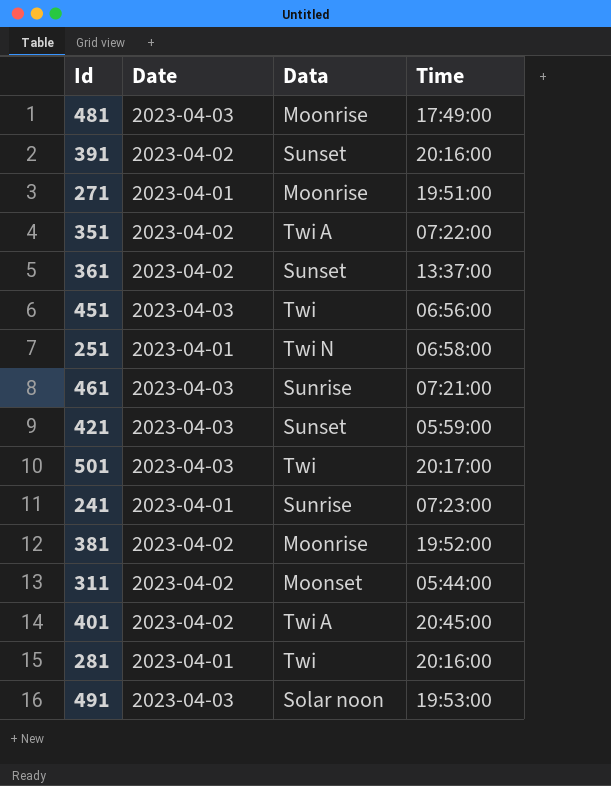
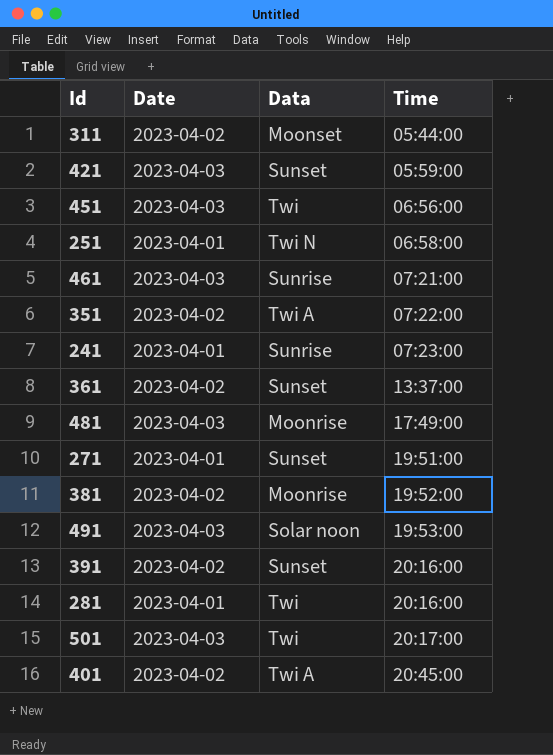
row order: none -> Time ascending
271 | Data: Moonrise -> Sunset

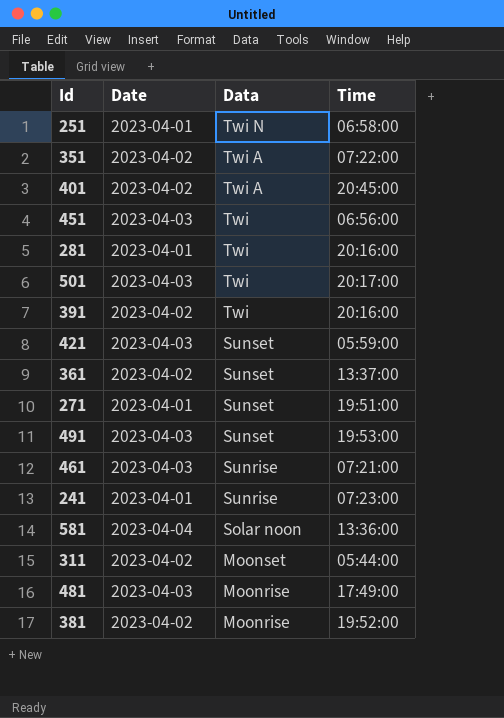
row order: Time ascending -> Data descending
391 | Data: Sunset -> Twi
491 | Data: Solar noon -> Sunset
row 581: none -> 2023-04-04 | Solar noon | 13:36:00

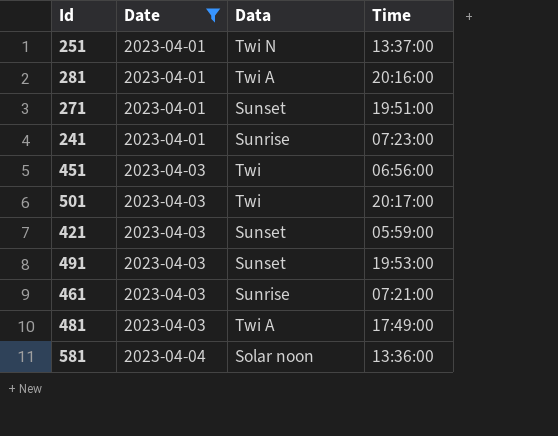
filter: none -> Date != 2023-04-02
row order: Data descending -> Date ascending
251 | Time: 06:58:00 -> 13:37:00
281 | Data: Twi -> Twi A
481 | Data: Moonrise -> Twi A

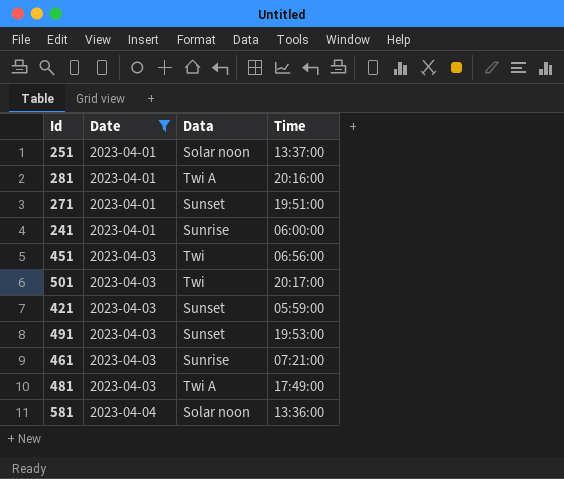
251 | Data: Twi N -> Solar noon
241 | Time: 07:23:00 -> 06:00:00

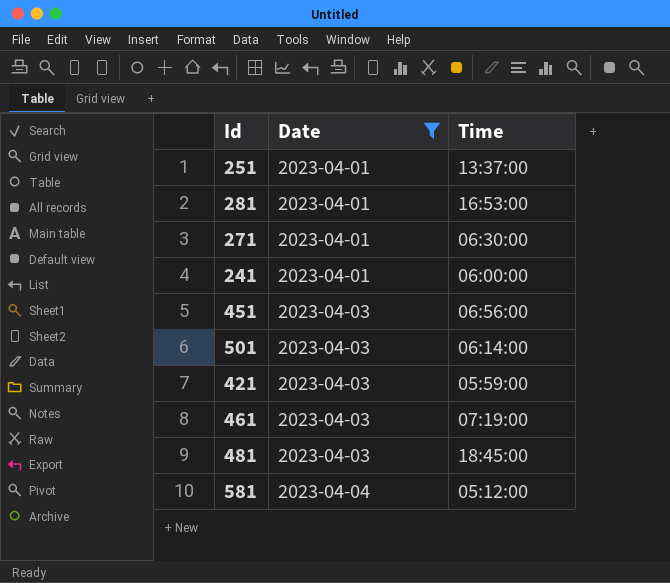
column Data | position: 3 -> none
row 491: 2023-04-03 | Sunset | 19:53:00 -> none
281 | Time: 20:16:00 -> 16:53:00
271 | Time: 19:51:00 -> 06:30:00
501 | Time: 20:17:00 -> 06:14:00
461 | Time: 07:21:00 -> 07:19:00
481 | Time: 17:49:00 -> 18:45:00
581 | Time: 13:36:00 -> 05:12:00

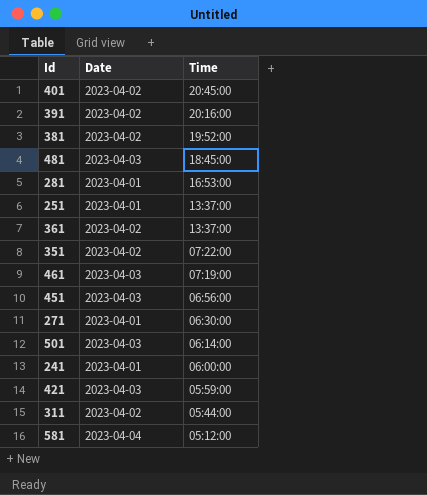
filter: Date != 2023-04-02 -> none
row order: Date ascending -> Time descending

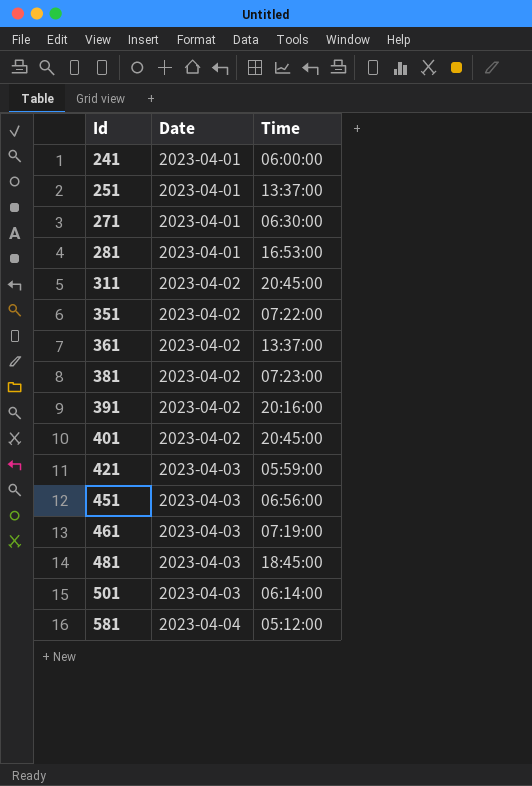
row order: Time descending -> Id ascending
311 | Time: 05:44:00 -> 20:45:00
381 | Time: 19:52:00 -> 07:23:00

